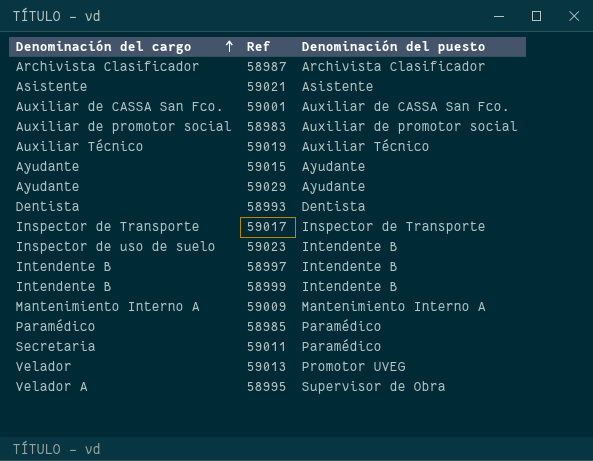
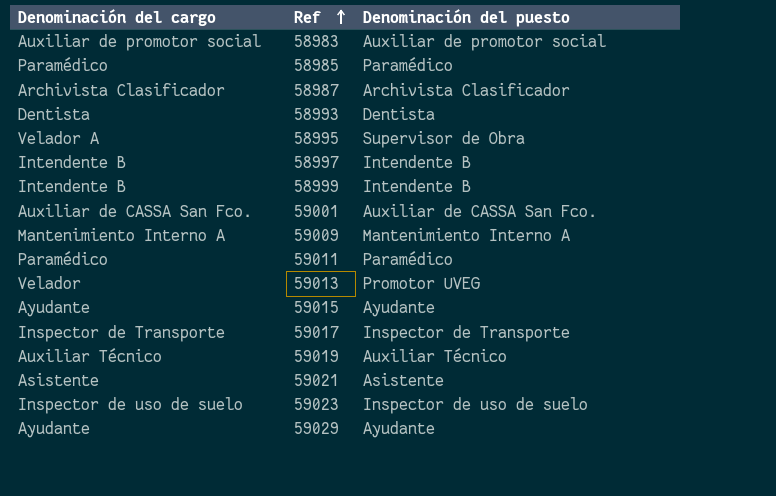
row order: Denominación del cargo ascending -> Ref ascending
59011 | Denominación del cargo: Secretaria -> Paramédico
59023 | Denominación del puesto: Intendente B -> Inspector de uso de suelo

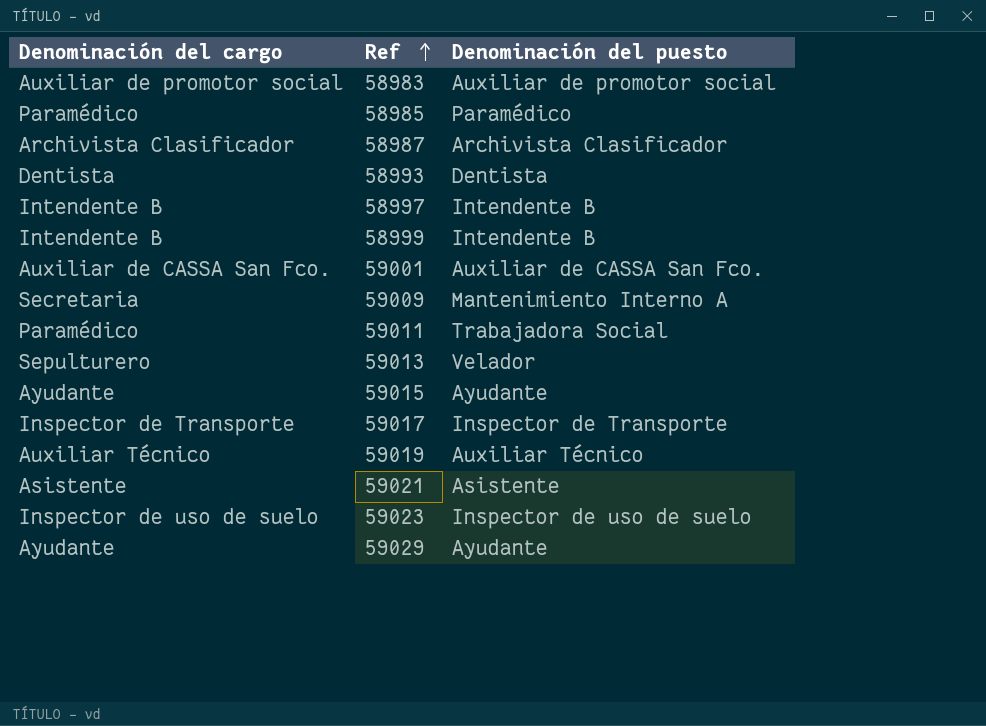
row 58995: Velador A | Supervisor de Obra -> none
59009 | Denominación del cargo: Mantenimiento Interno A -> Secretaria
59011 | Denominación del puesto: Paramédico -> Trabajadora Social
59013 | Denominación del cargo: Velador -> Sepulturero
59013 | Denominación del puesto: Promotor UVEG -> Velador

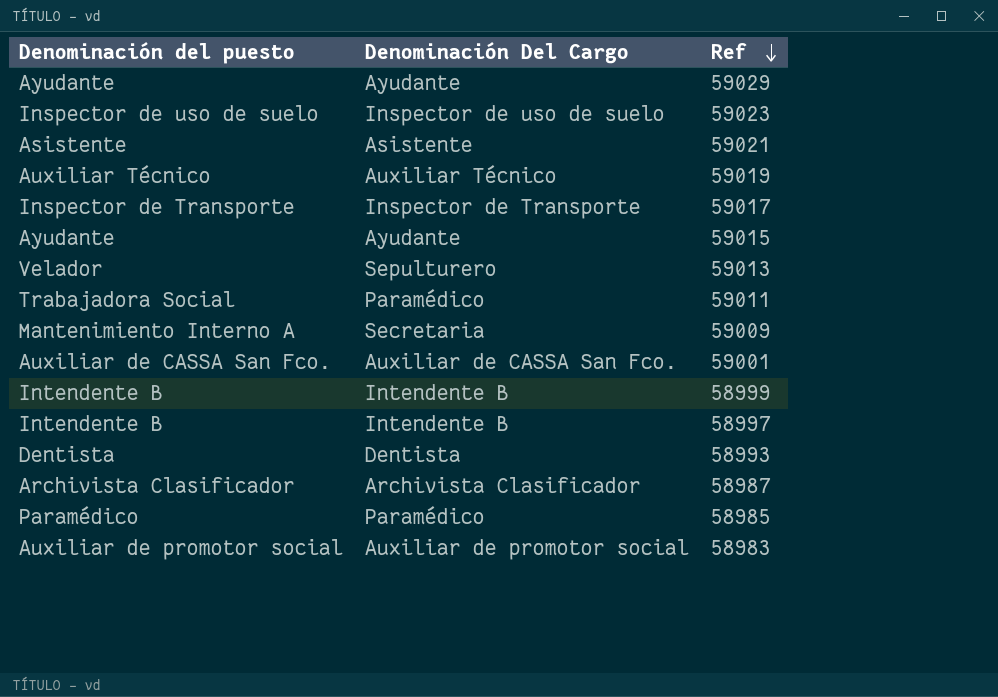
row order: Ref ascending -> Ref descending
column Denominación del puesto | position: 3 -> 1
column name: Denominación del cargo -> Denominación Del Cargo

